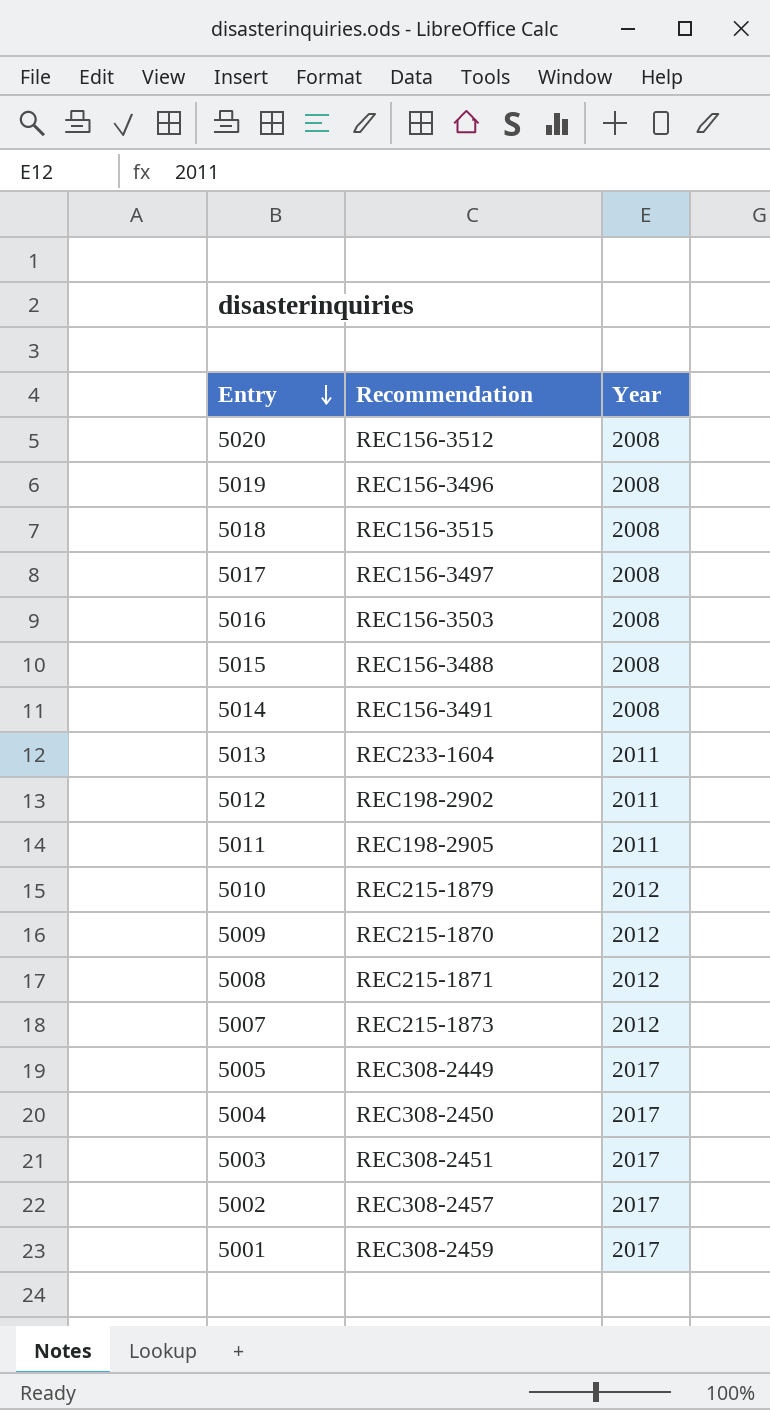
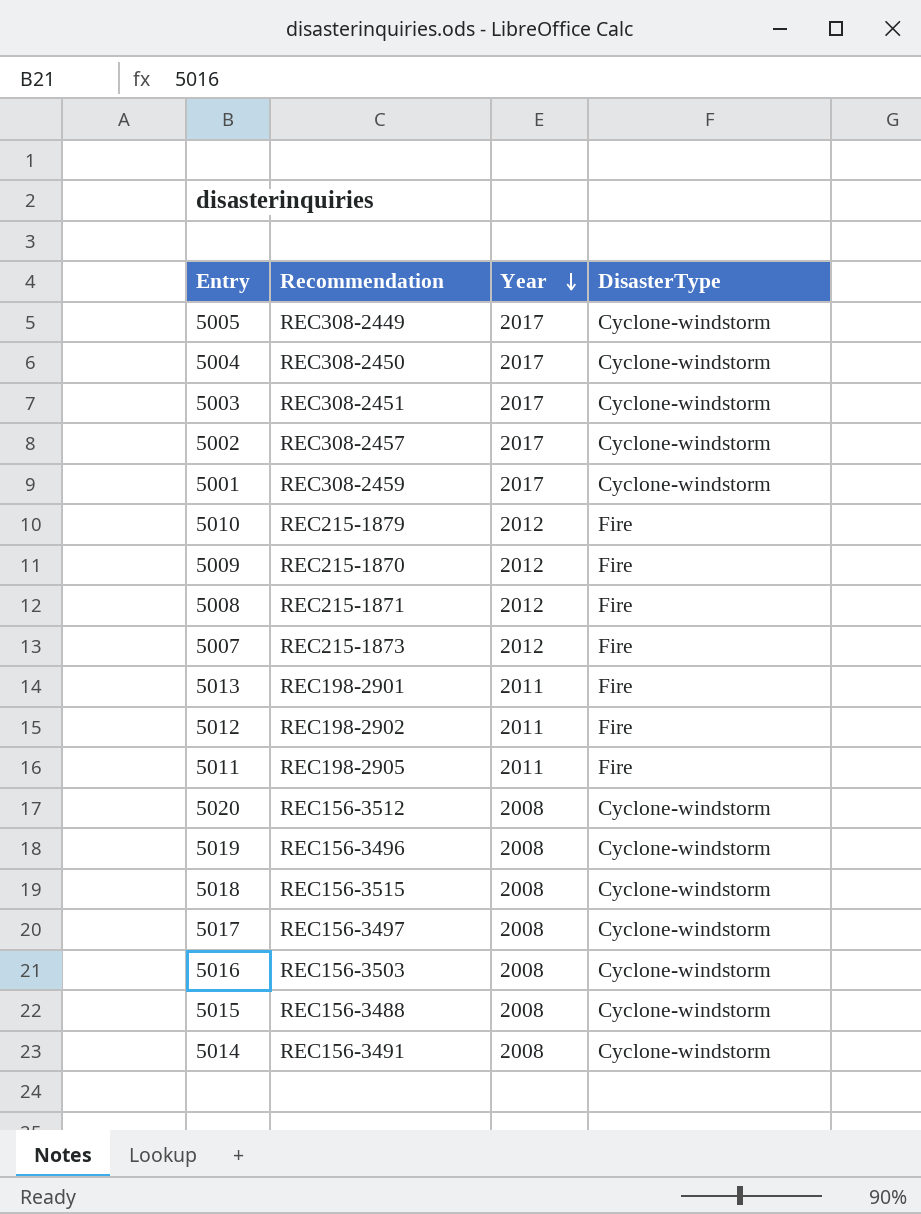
row order: Entry descending -> Year descending
column DisasterType | position: none -> 4
5013 | Recommendation: REC233-1604 -> REC198-2901

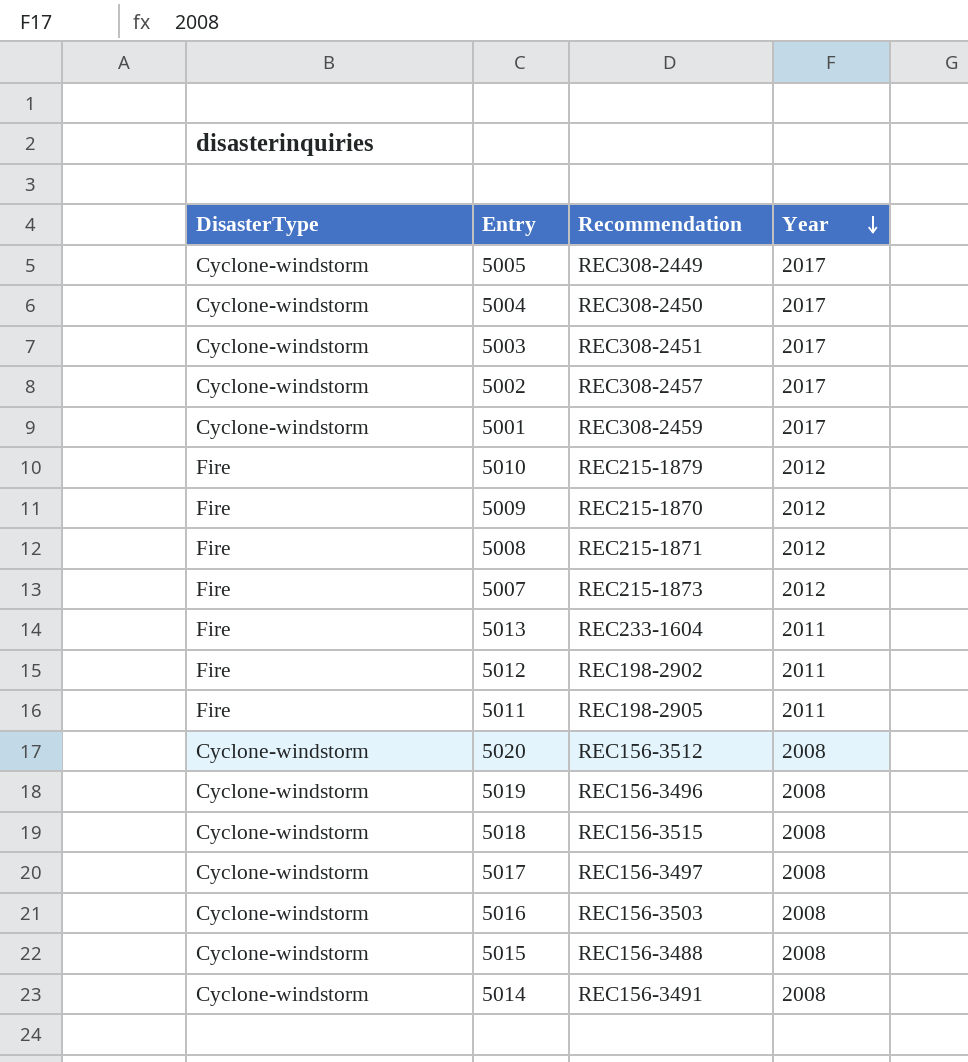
column DisasterType | position: 4 -> 1
5013 | Recommendation: REC198-2901 -> REC233-1604

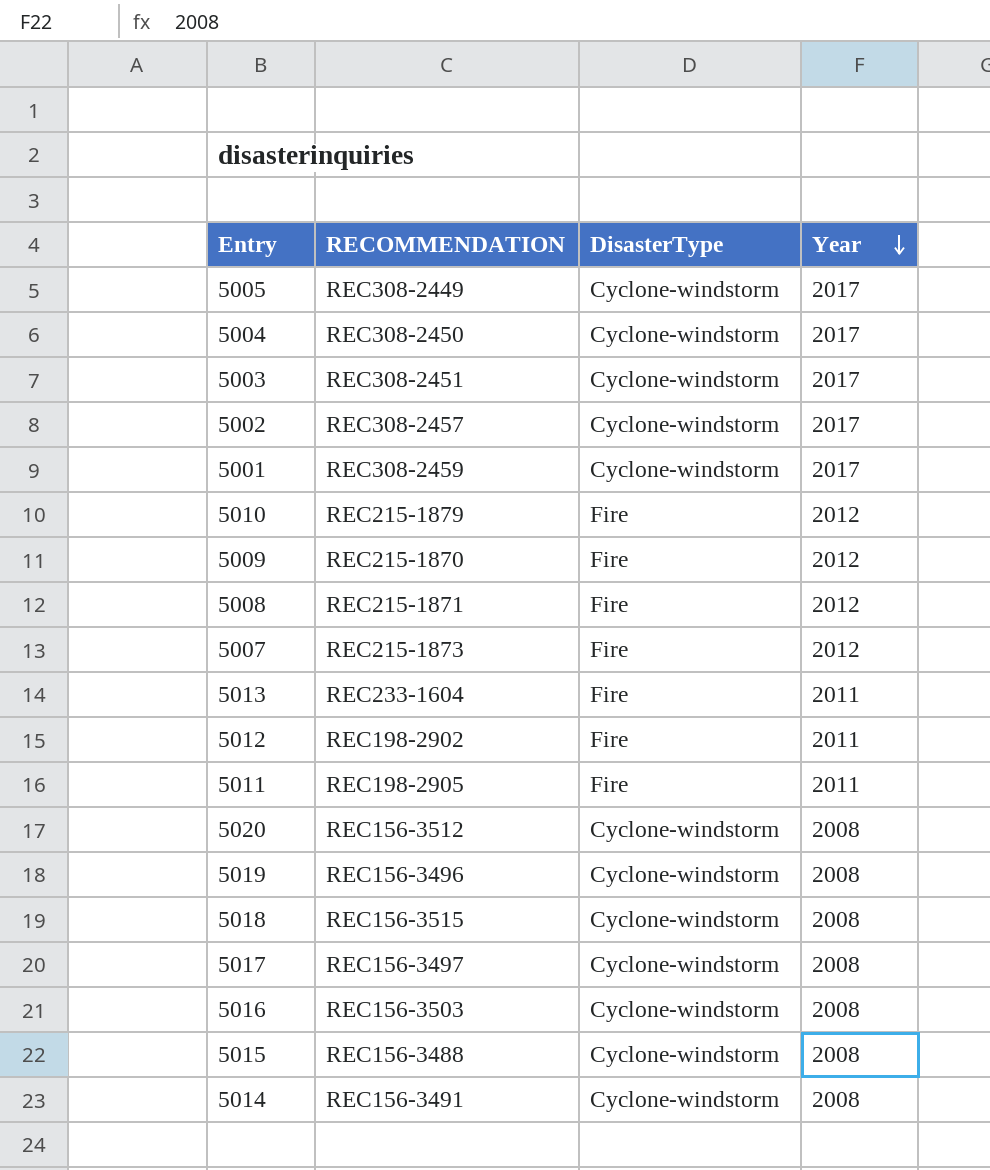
column name: Recommendation -> RECOMMENDATION
column DisasterType | position: 1 -> 3

